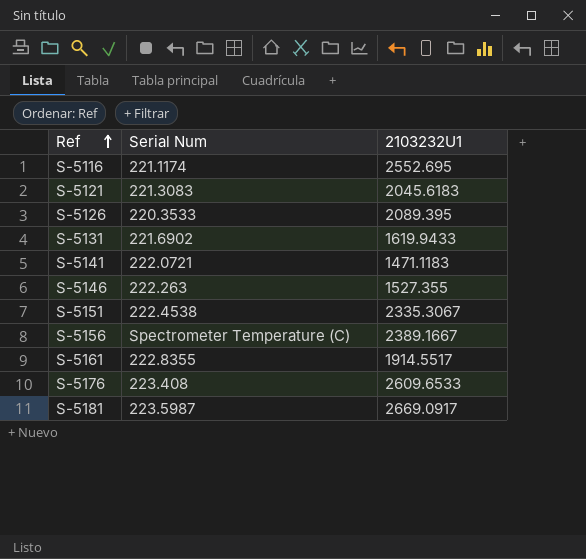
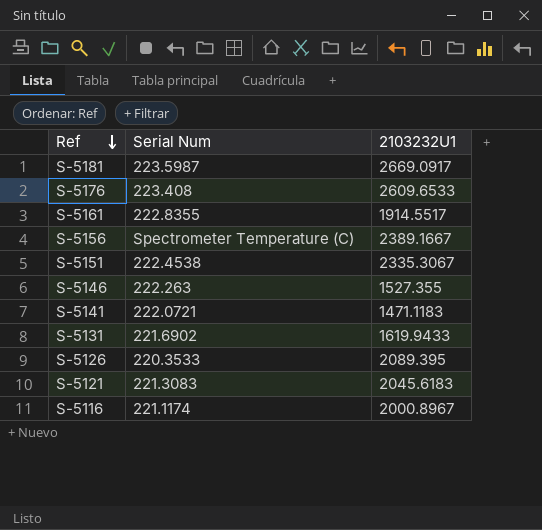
row order: Ref ascending -> Ref descending
S-5116 | 2103232U1: 2552.695 -> 2000.8967

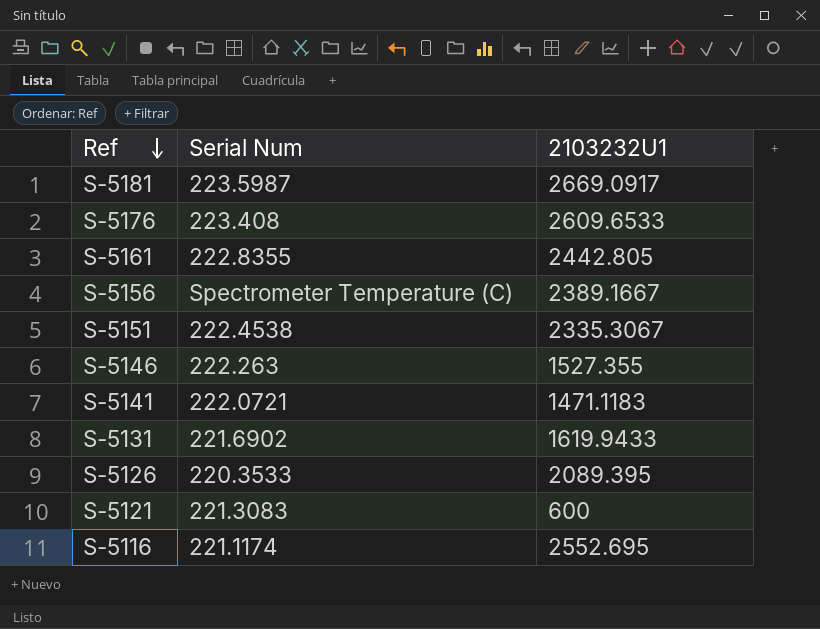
S-5161 | 2103232U1: 1914.5517 -> 2442.805
S-5121 | 2103232U1: 2045.6183 -> 600
S-5116 | 2103232U1: 2000.8967 -> 2552.695

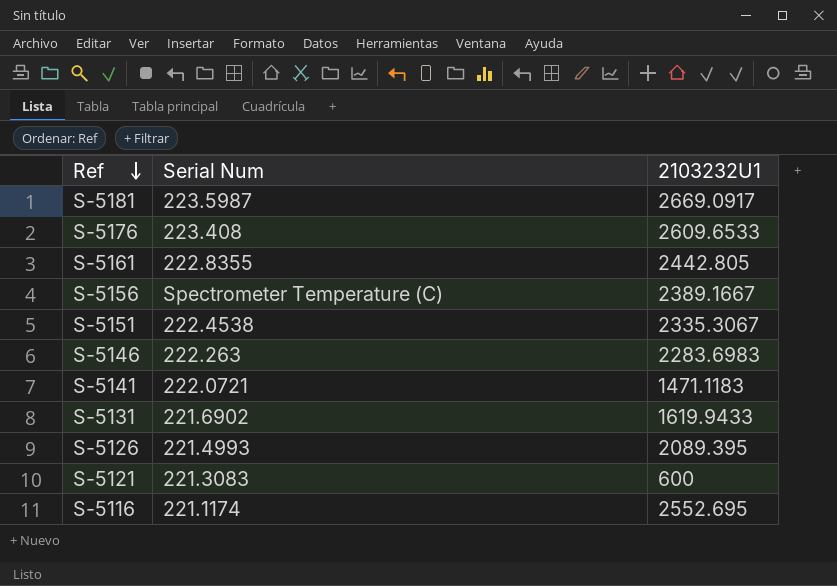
S-5146 | 2103232U1: 1527.355 -> 2283.6983
S-5126 | Serial Num: 220.3533 -> 221.4993

